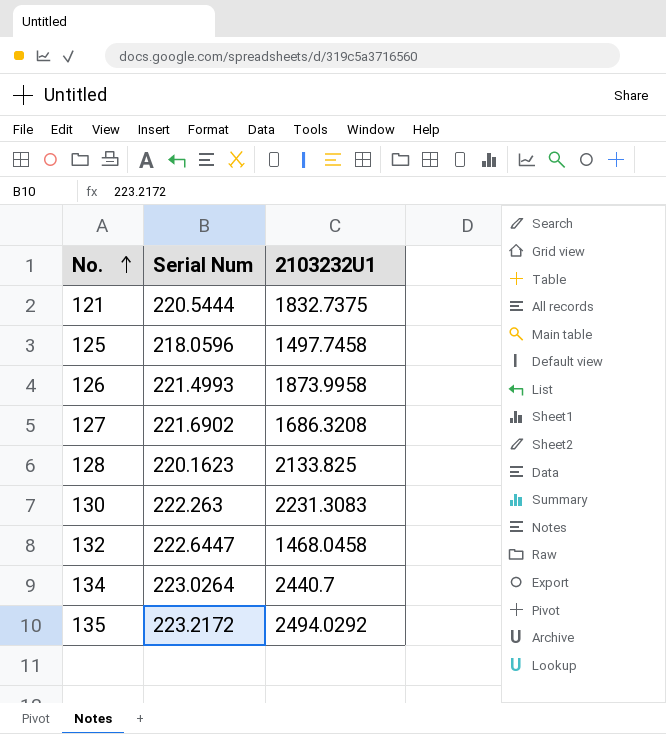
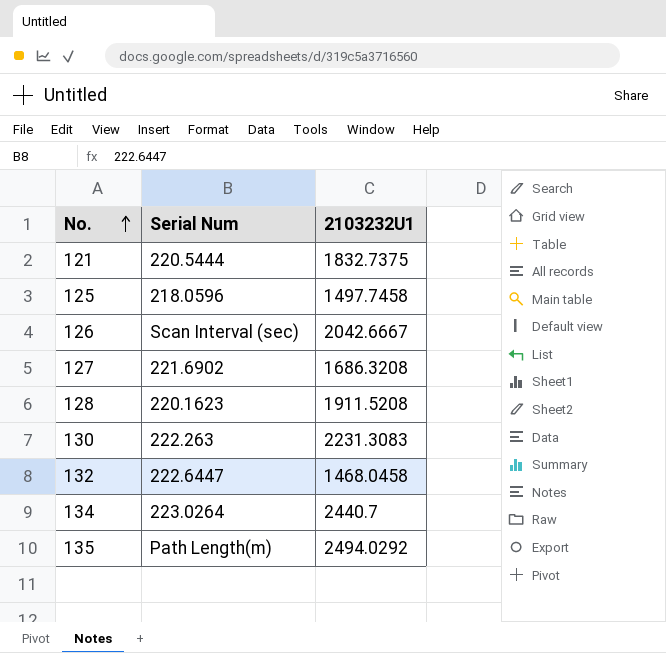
126 | Serial Num: 221.4993 -> Scan Interval (sec)
126 | 2103232U1: 1873.9958 -> 2042.6667
128 | 2103232U1: 2133.825 -> 1911.5208
135 | Serial Num: 223.2172 -> Path Length(m)

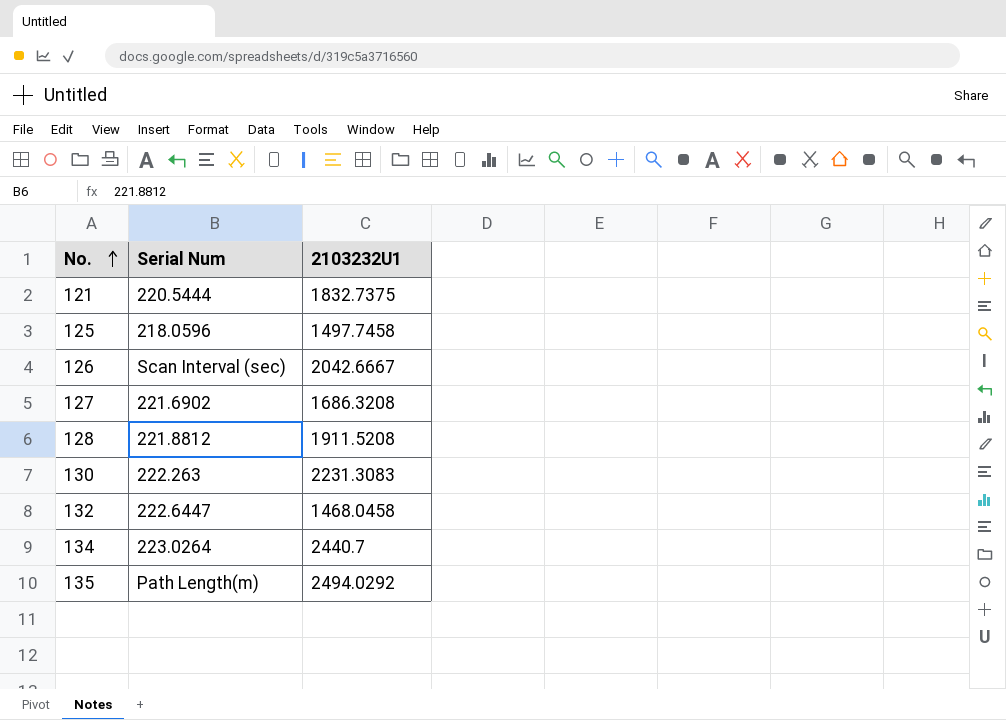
128 | Serial Num: 220.1623 -> 221.8812

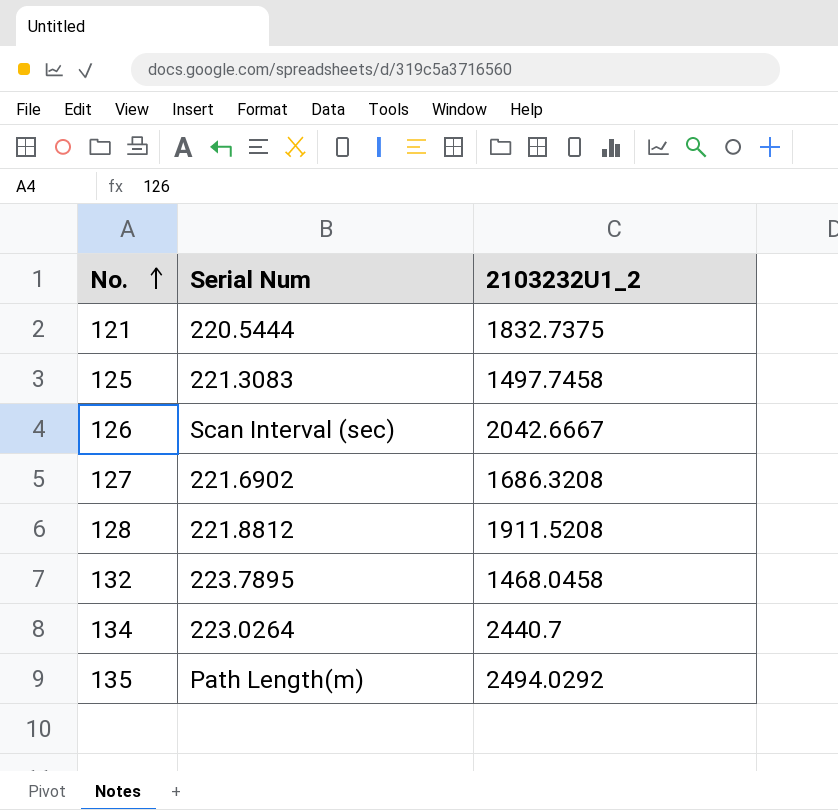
column name: 2103232U1 -> 2103232U1_2
row 130: 222.263 | 2231.3083 -> none
125 | Serial Num: 218.0596 -> 221.3083
132 | Serial Num: 222.6447 -> 223.7895

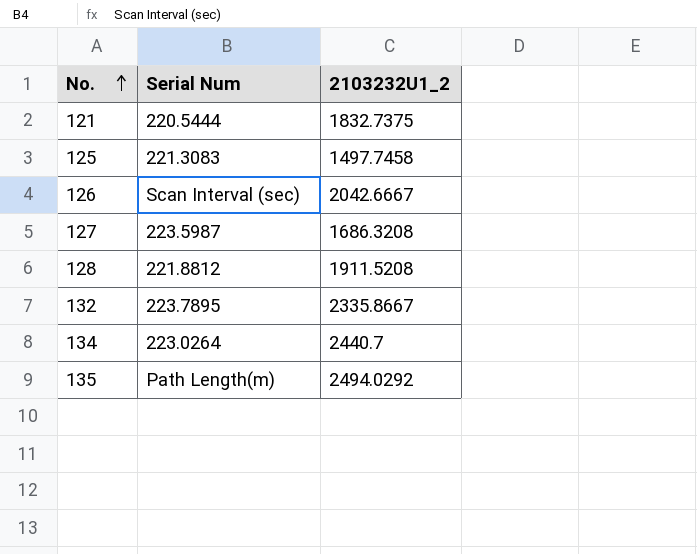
127 | Serial Num: 221.6902 -> 223.5987
132 | 2103232U1_2: 1468.0458 -> 2335.8667

